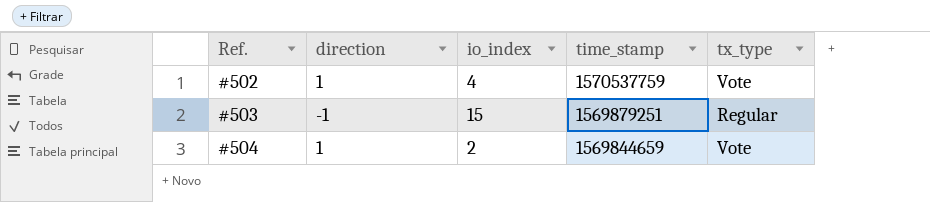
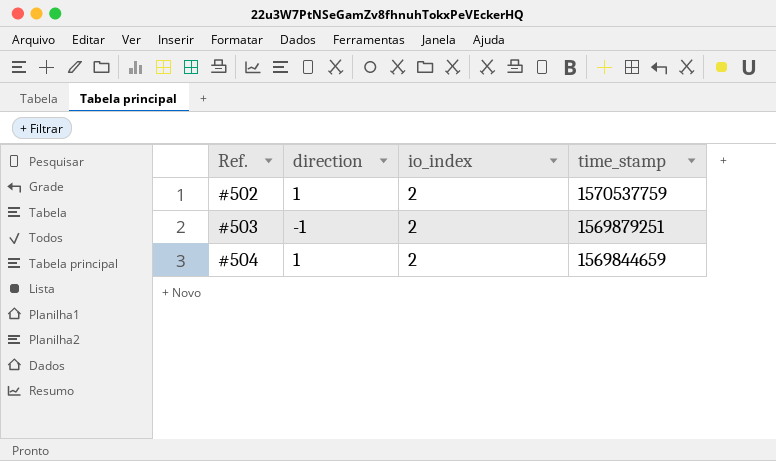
column tx_type | position: 5 -> none
#502 | io_index: 4 -> 2
#503 | io_index: 15 -> 2

